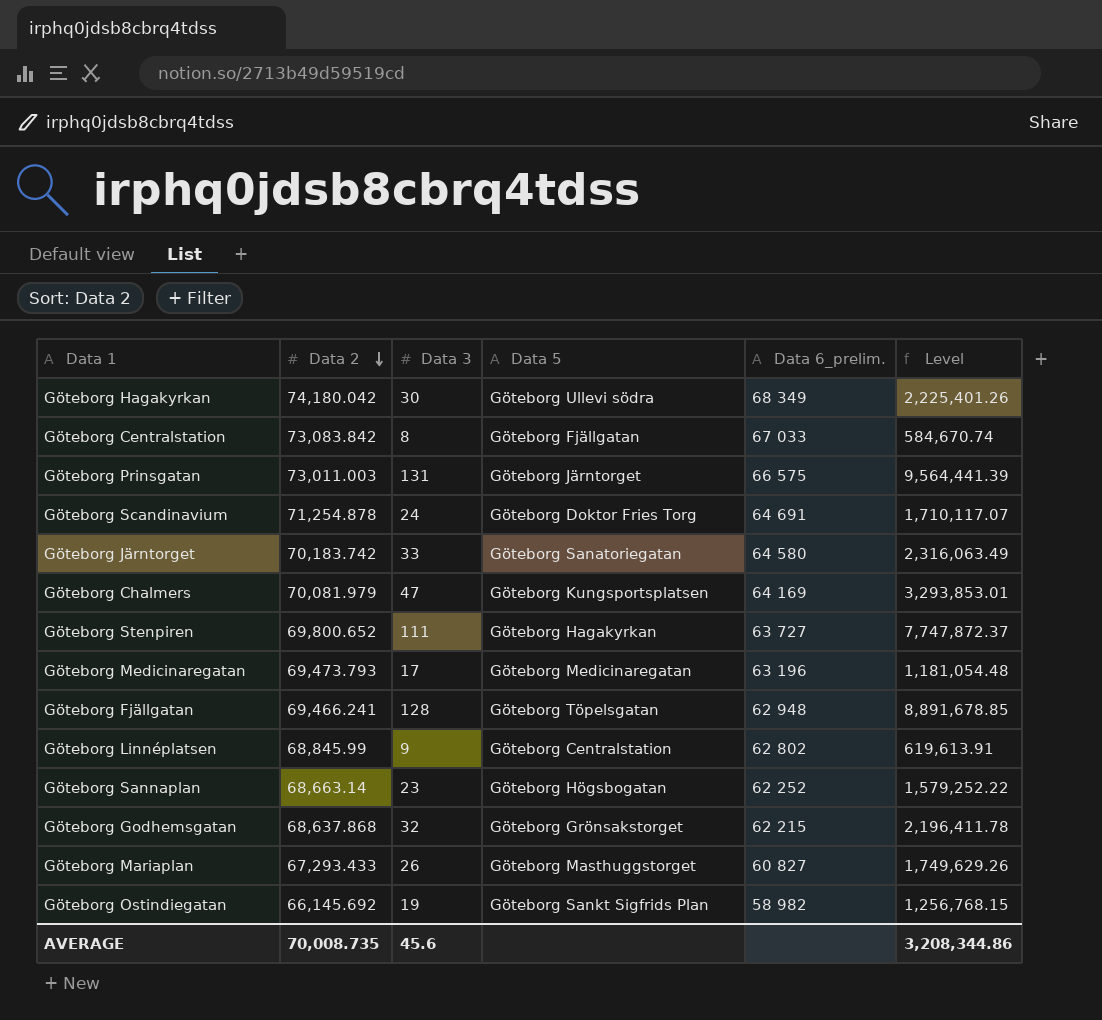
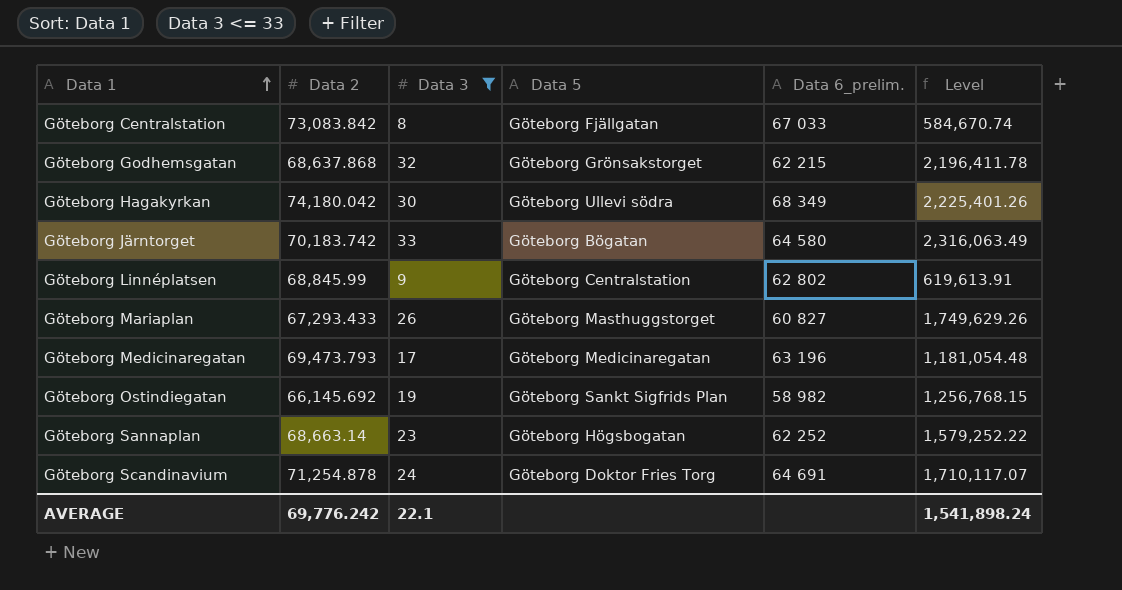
filter: none -> Data 3 <= 33
row order: Data 2 descending -> Data 1 ascending
Göteborg Järntorget | Data 5: Göteborg Sanatoriegatan -> Göteborg Bögatan
AVERAGE | Data 2: 70,008.735 -> 69,776.242
AVERAGE | Data 3: 45.6 -> 22.1
AVERAGE | Level: 3,208,344.86 -> 1,541,898.24

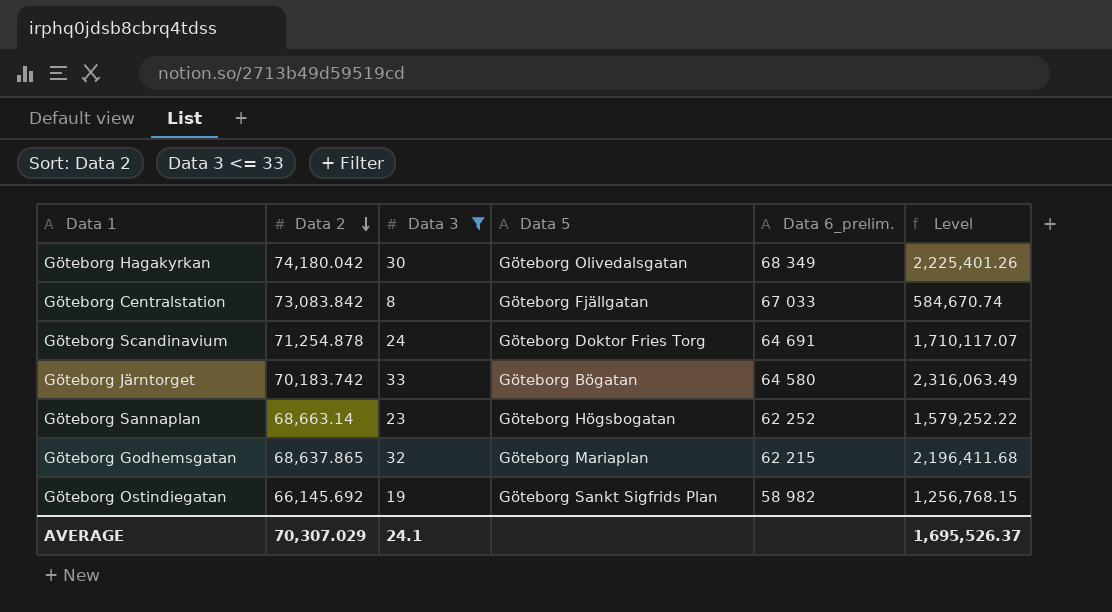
row order: Data 1 ascending -> Data 2 descending
row Göteborg Linnéplatsen: 68,845.99 | 9 | Göteborg Centralstation | 62 802 | 619,613.91 -> none
row Göteborg Mariaplan: 67,293.433 | 26 | Göteborg Masthuggstorget | 60 827 | 1,749,629.26 -> none
row Göteborg Medicinaregatan: 69,473.793 | 17 | Göteborg Medicinaregatan | 63 196 | 1,181,054.48 -> none
Göteborg Hagakyrkan | Data 5: Göteborg Ullevi södra -> Göteborg Olivedalsgatan
Göteborg Godhemsgatan | Data 2: 68,637.868 -> 68,637.865
Göteborg Godhemsgatan | Data 5: Göteborg Grönsakstorget -> Göteborg Mariaplan
Göteborg Godhemsgatan | Level: 2,196,411.78 -> 2,196,411.68
AVERAGE | Data 2: 69,776.242 -> 70,307.029
AVERAGE | Data 3: 22.1 -> 24.1
AVERAGE | Level: 1,541,898.24 -> 1,695,526.37

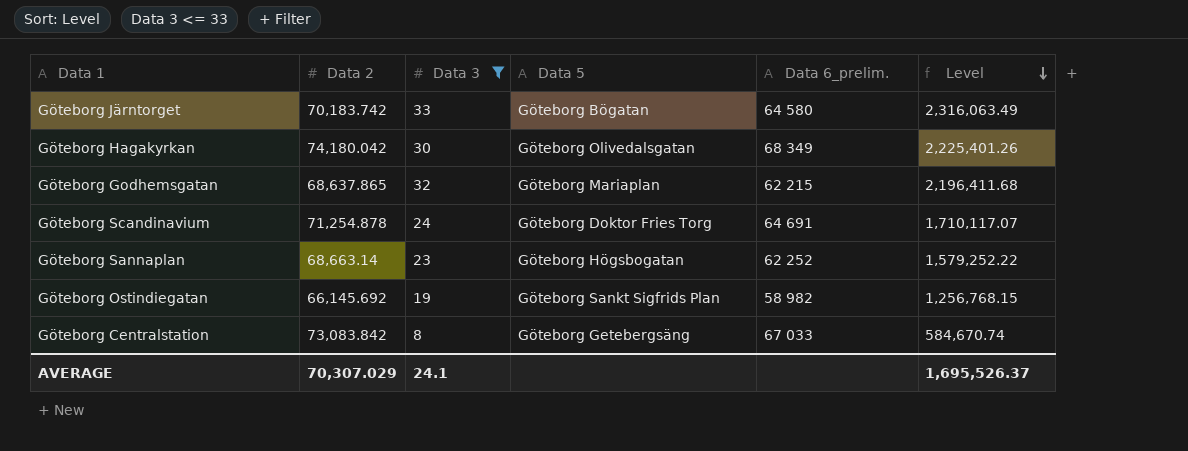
row order: Data 2 descending -> Level descending
Göteborg Centralstation | Data 5: Göteborg Fjällgatan -> Göteborg Getebergsäng

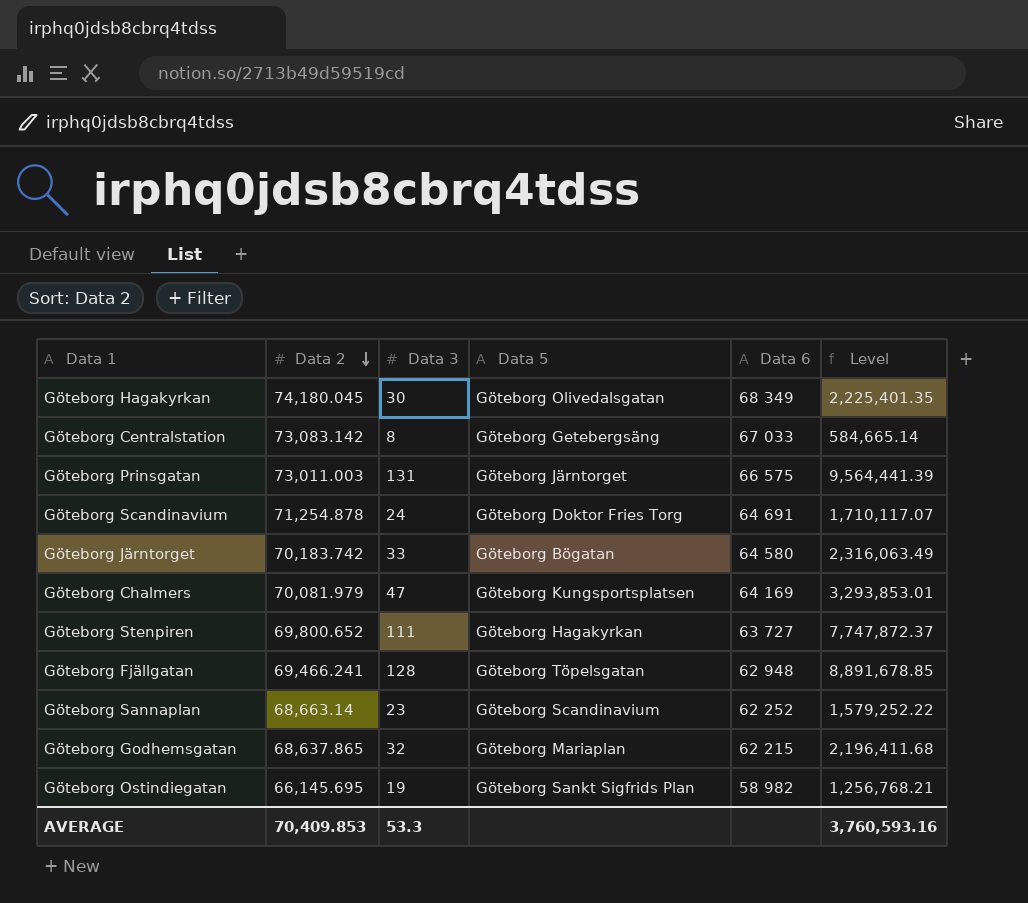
filter: Data 3 <= 33 -> none
row order: Level descending -> Data 2 descending
column name: Data 6_prelim. -> Data 6
Göteborg Hagakyrkan | Data 2: 74,180.042 -> 74,180.045
Göteborg Hagakyrkan | Level: 2,225,401.26 -> 2,225,401.35
Göteborg Centralstation | Data 2: 73,083.842 -> 73,083.142
Göteborg Centralstation | Level: 584,670.74 -> 584,665.14
Göteborg Sannaplan | Data 5: Göteborg Högsbogatan -> Göteborg Scandinavium
Göteborg Ostindiegatan | Data 2: 66,145.692 -> 66,145.695
Göteborg Ostindiegatan | Level: 1,256,768.15 -> 1,256,768.21
AVERAGE | Data 2: 70,307.029 -> 70,409.853
AVERAGE | Data 3: 24.1 -> 53.3
AVERAGE | Level: 1,695,526.37 -> 3,760,593.16

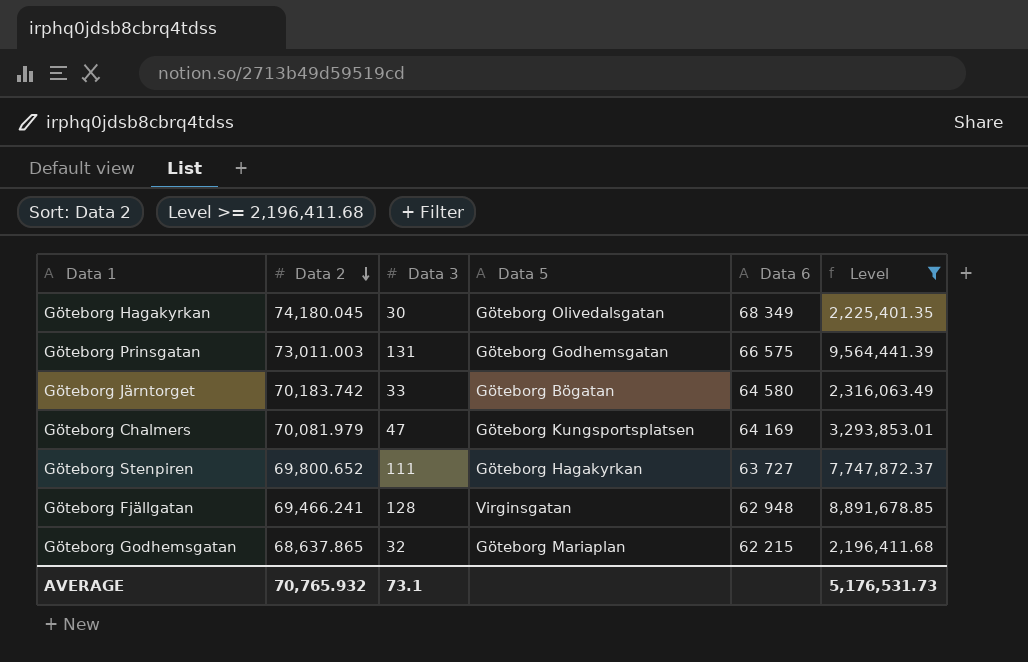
filter: none -> Level >= 2,196,411.68
Göteborg Prinsgatan | Data 5: Göteborg Järntorget -> Göteborg Godhemsgatan
Göteborg Fjällgatan | Data 5: Göteborg Töpelsgatan -> Virginsgatan
AVERAGE | Data 2: 70,409.853 -> 70,765.932
AVERAGE | Data 3: 53.3 -> 73.1
AVERAGE | Level: 3,760,593.16 -> 5,176,531.73

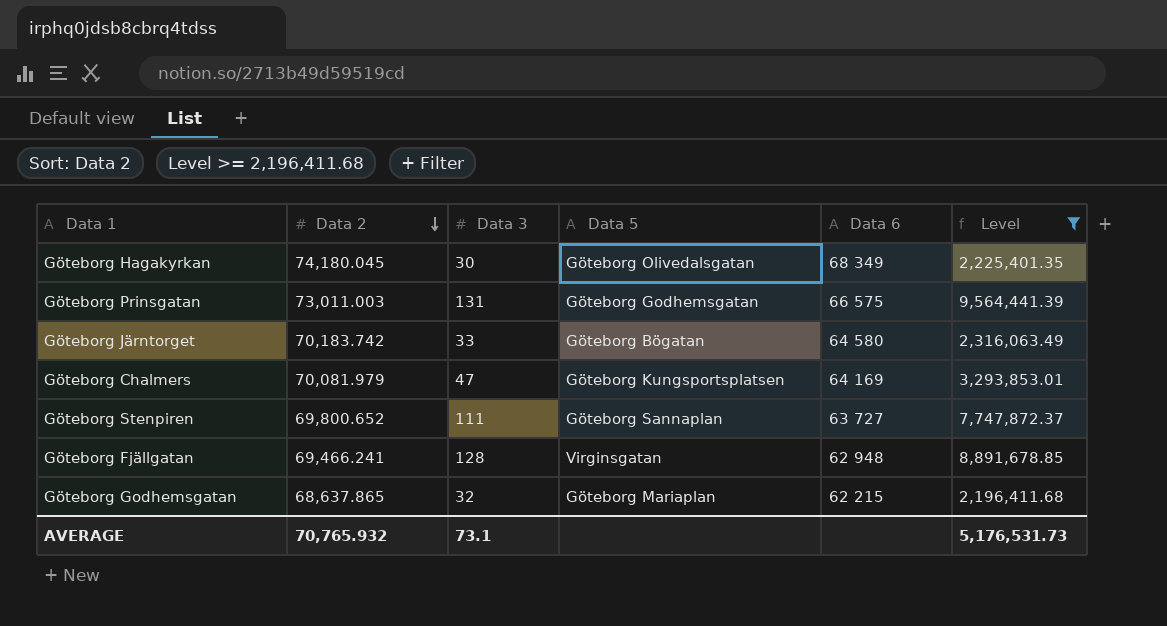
Göteborg Stenpiren | Data 5: Göteborg Hagakyrkan -> Göteborg Sannaplan

